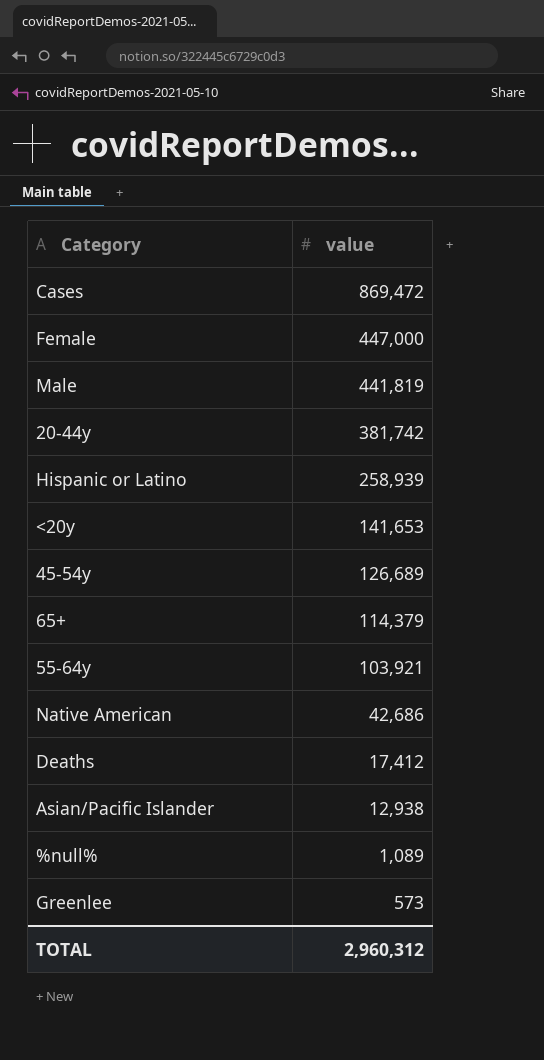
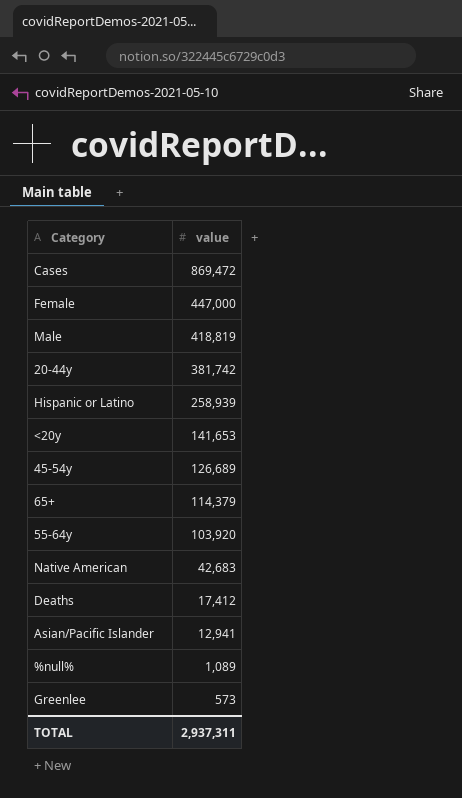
Male | value: 441,819 -> 418,819
55-64y | value: 103,921 -> 103,920
Native American | value: 42,686 -> 42,683
Asian/Pacific Islander | value: 12,938 -> 12,941
TOTAL | value: 2,960,312 -> 2,937,311

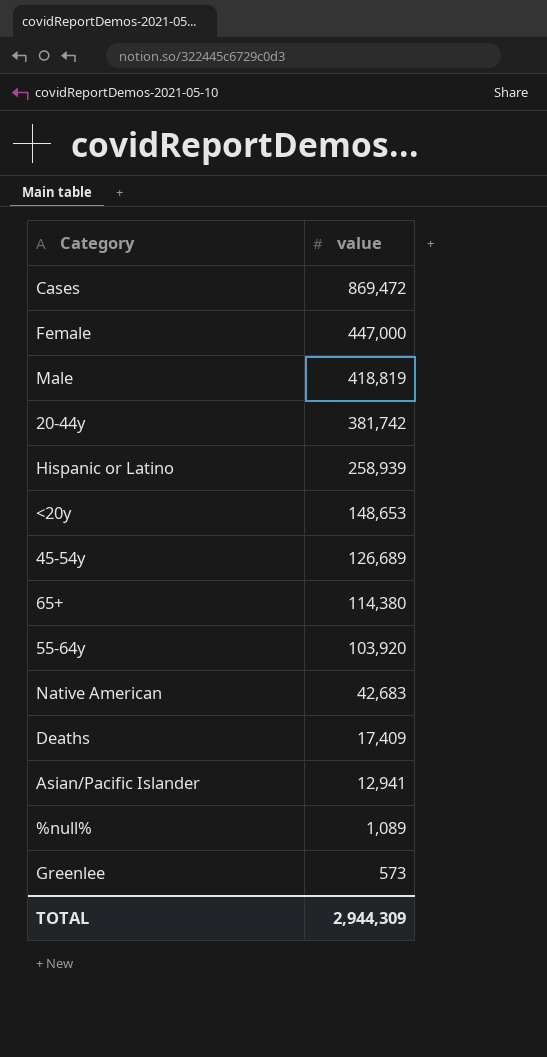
<20y | value: 141,653 -> 148,653
65+ | value: 114,379 -> 114,380
Deaths | value: 17,412 -> 17,409
TOTAL | value: 2,937,311 -> 2,944,309

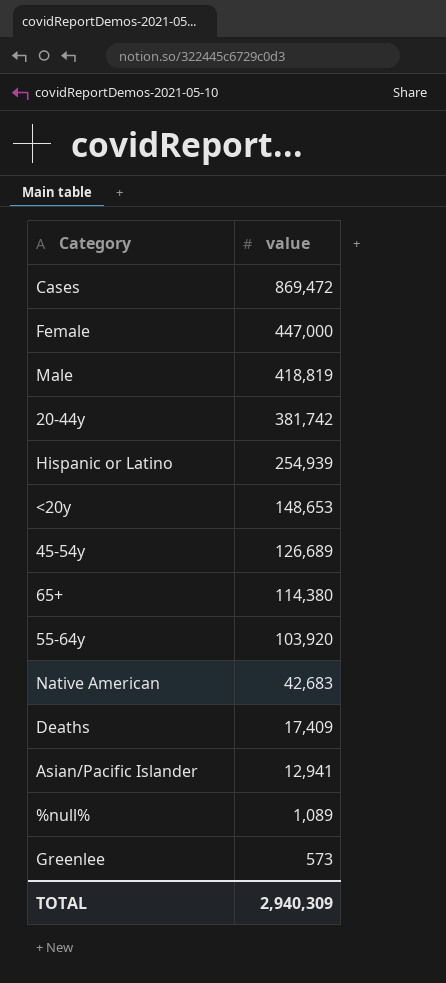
Hispanic or Latino | value: 258,939 -> 254,939
TOTAL | value: 2,944,309 -> 2,940,309

